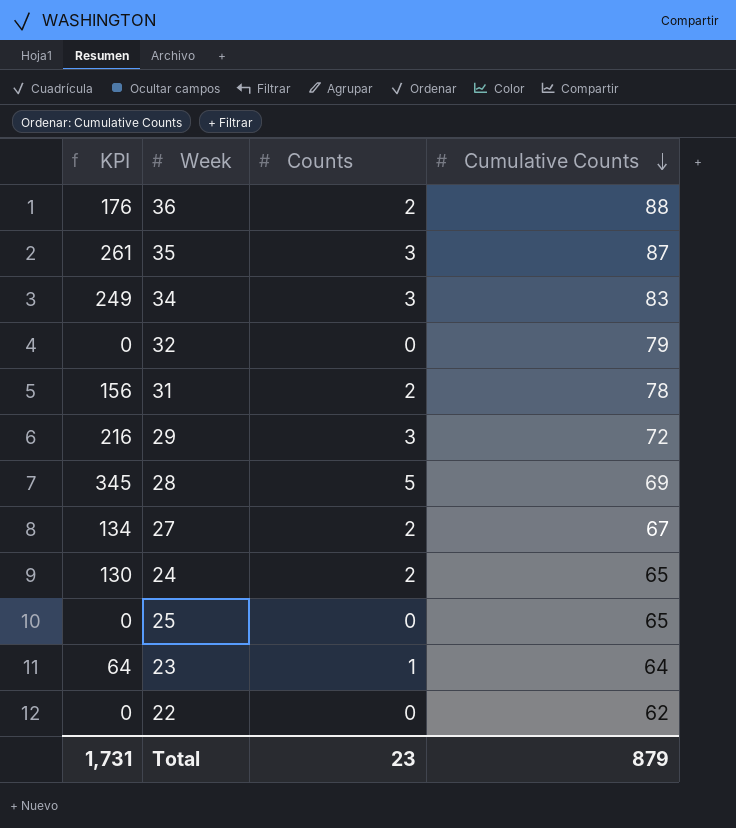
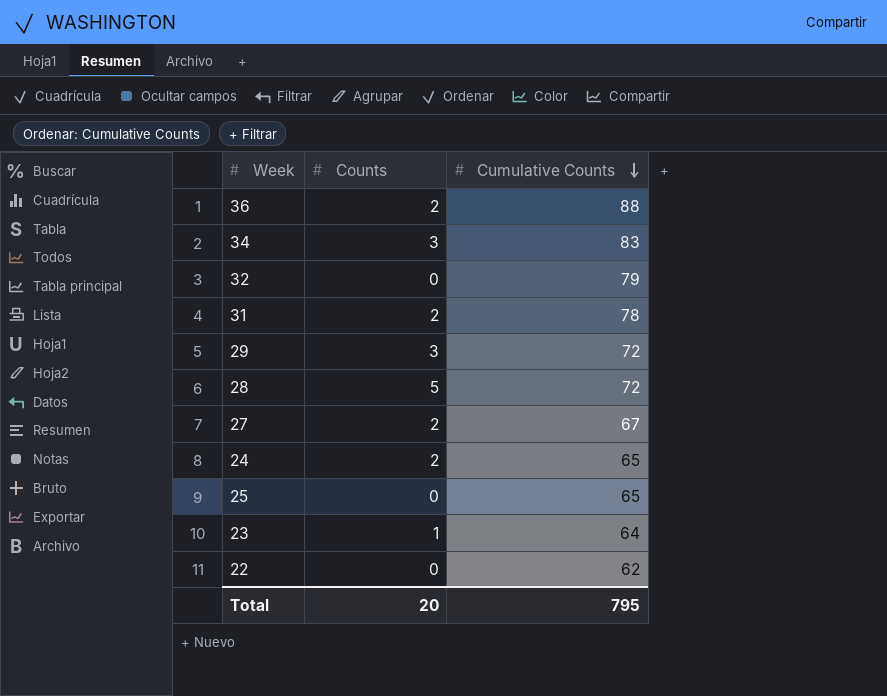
column KPI | formula: [Counts] * [Cumulative Counts] -> none
row 35: 261 | 3 | 87 -> none
28 | Cumulative Counts: 69 -> 72
Total | Counts: 23 -> 20
Total | Cumulative Counts: 879 -> 795

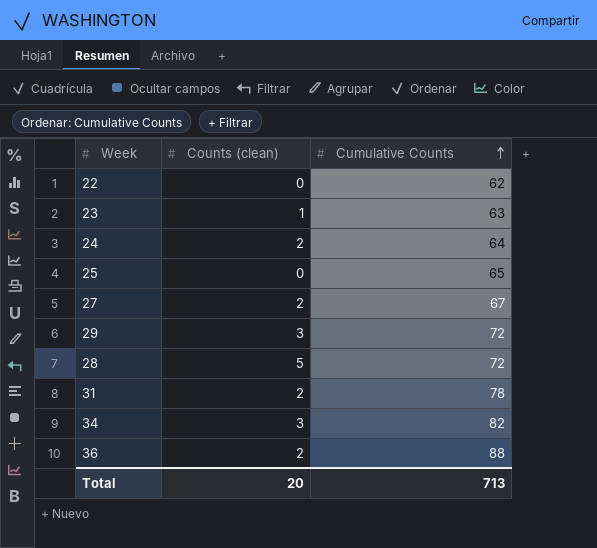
row order: Cumulative Counts descending -> Cumulative Counts ascending
column name: Counts -> Counts (clean)
row 32: 0 | 79 -> none
23 | Cumulative Counts: 64 -> 63
24 | Cumulative Counts: 65 -> 64
34 | Cumulative Counts: 83 -> 82
Total | Cumulative Counts: 795 -> 713

